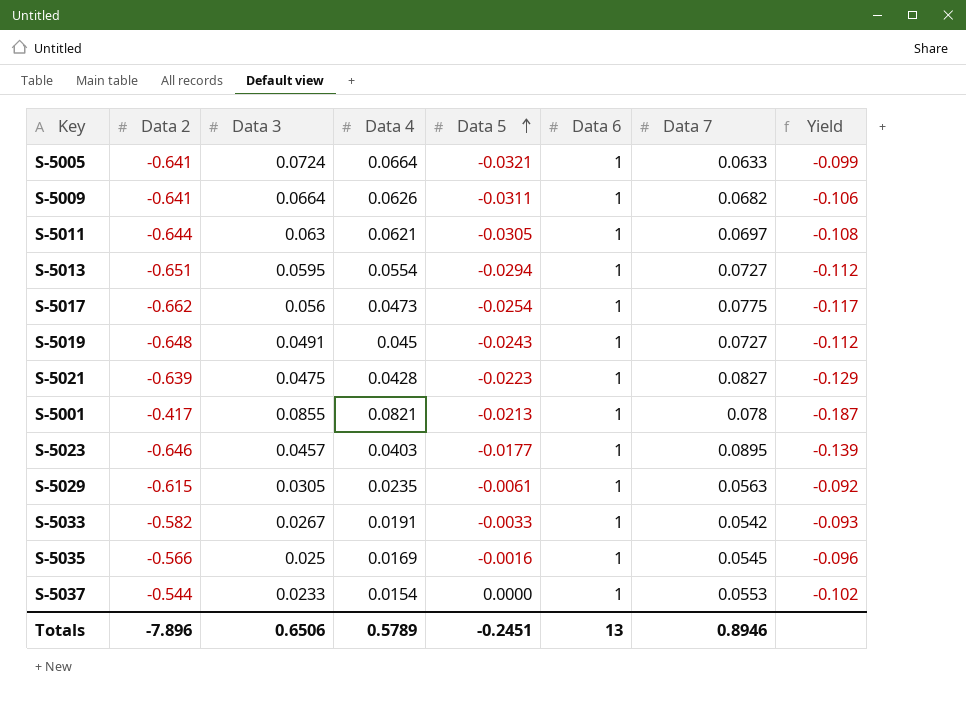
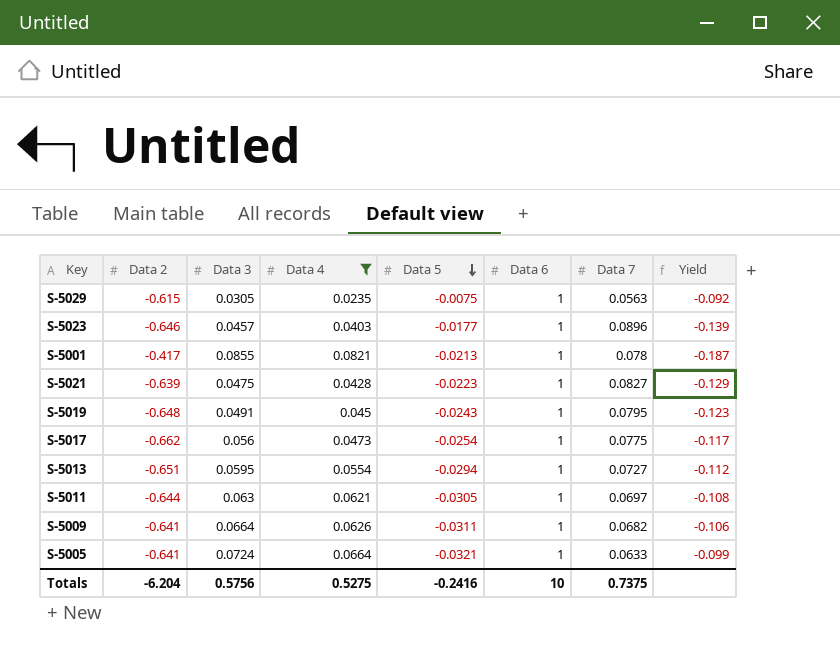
filter: none -> Data 4 >= 0.0235
row order: Data 5 ascending -> Data 5 descending
S-5029 | Data 5: -0.0061 -> -0.0075
S-5023 | Data 7: 0.0895 -> 0.0896
S-5019 | Data 7: 0.0727 -> 0.0795
S-5019 | Yield: -0.112 -> -0.123
Totals | Data 2: -7.896 -> -6.204
Totals | Data 3: 0.6506 -> 0.5756
Totals | Data 4: 0.5789 -> 0.5275
Totals | Data 5: -0.2451 -> -0.2416
Totals | Data 6: 13 -> 10
Totals | Data 7: 0.8946 -> 0.7375

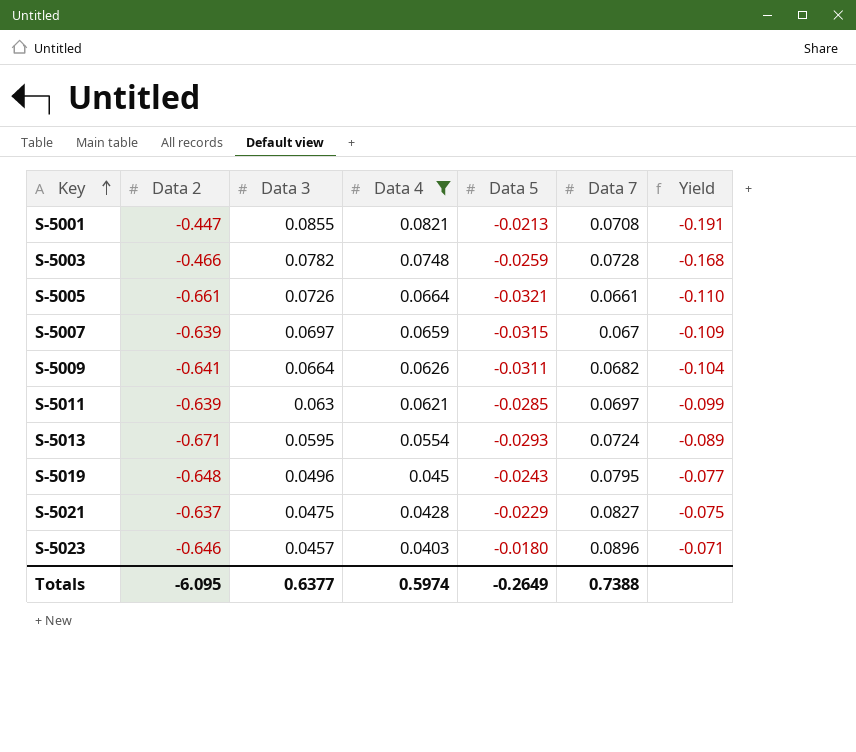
row order: Data 5 descending -> Key ascending
column Data 6 | position: 6 -> none
column Yield | formula: [Data 7] / [Data 2] -> [Data 3] / [Data 2]
row S-5029: -0.615 | 0.0305 | 0.0235 | -0.0075 | 1 | 0.0563 | -0.092 -> none
row S-5017: -0.662 | 0.056 | 0.0473 | -0.0254 | 1 | 0.0775 | -0.117 -> none
S-5001 | Data 2: -0.417 -> -0.447
S-5001 | Data 7: 0.078 -> 0.0708
row S-5003: none -> -0.466 | 0.0782 | 0.0748 | -0.0259 | 0.0728 | -0.168
S-5005 | Data 2: -0.641 -> -0.661
S-5005 | Data 3: 0.0724 -> 0.0726
S-5005 | Data 7: 0.0633 -> 0.0661
row S-5007: none -> -0.639 | 0.0697 | 0.0659 | -0.0315 | 0.067 | -0.109
S-5011 | Data 2: -0.644 -> -0.639
S-5011 | Data 5: -0.0305 -> -0.0285
S-5013 | Data 2: -0.651 -> -0.671
S-5013 | Data 5: -0.0294 -> -0.0293
S-5013 | Data 7: 0.0727 -> 0.0724
S-5019 | Data 3: 0.0491 -> 0.0496
S-5021 | Data 2: -0.639 -> -0.637
S-5021 | Data 5: -0.0223 -> -0.0229
S-5023 | Data 5: -0.0177 -> -0.0180
Totals | Data 2: -6.204 -> -6.095
Totals | Data 3: 0.5756 -> 0.6377
Totals | Data 4: 0.5275 -> 0.5974
Totals | Data 5: -0.2416 -> -0.2649
Totals | Data 7: 0.7375 -> 0.7388

